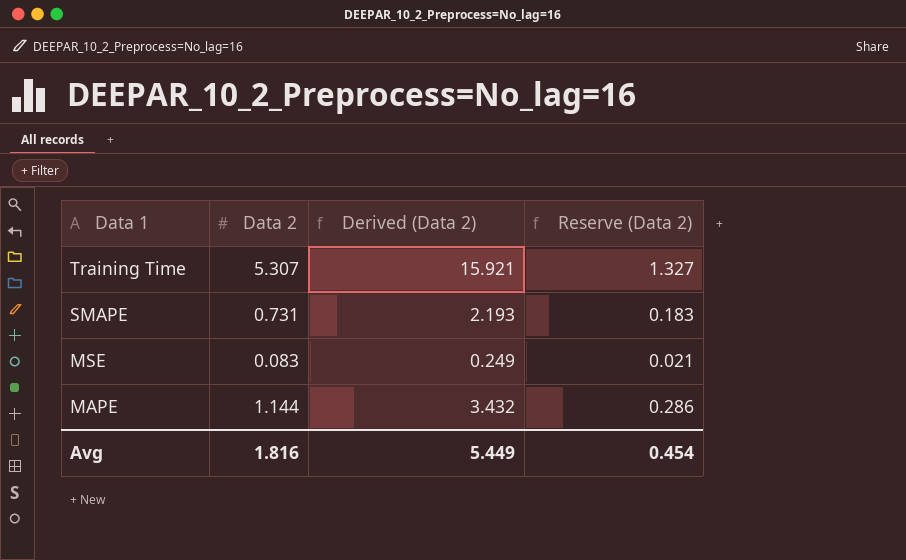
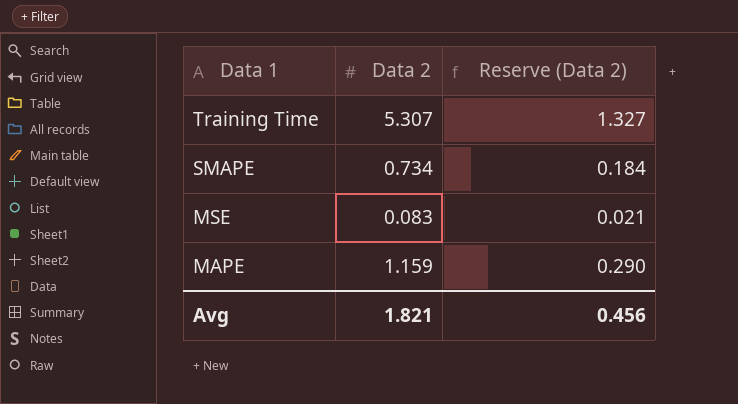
column Derived (Data 2) | formula: [Data 2] * 3 -> none
SMAPE | Data 2: 0.731 -> 0.734
SMAPE | Reserve (Data 2): 0.183 -> 0.184
MAPE | Data 2: 1.144 -> 1.159
MAPE | Reserve (Data 2): 0.286 -> 0.290
Avg | Data 2: 1.816 -> 1.821
Avg | Reserve (Data 2): 0.454 -> 0.456

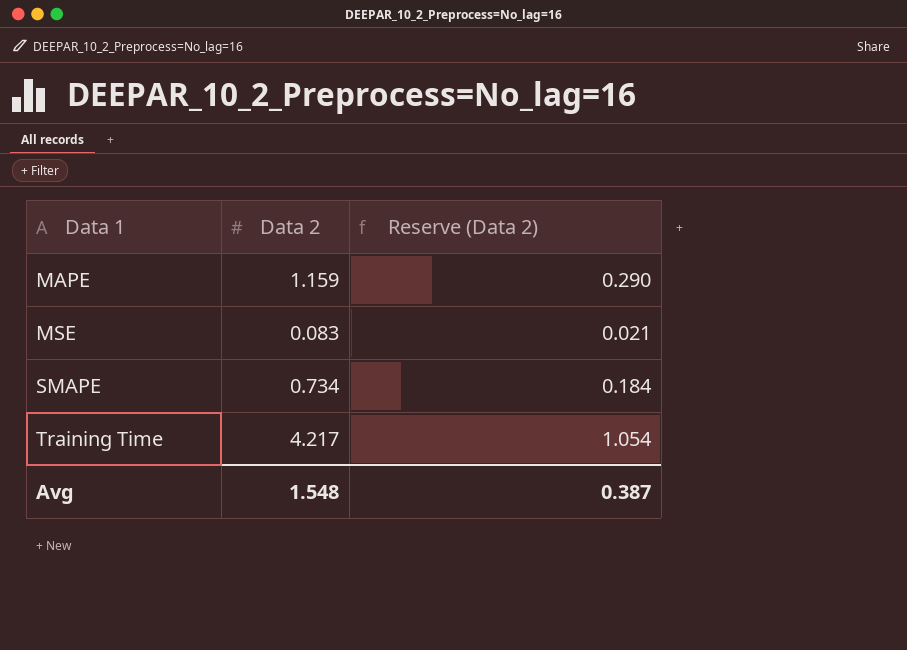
row order: Data 1 descending -> Data 1 ascending
Training Time | Data 2: 5.307 -> 4.217
Training Time | Reserve (Data 2): 1.327 -> 1.054
Avg | Data 2: 1.821 -> 1.548
Avg | Reserve (Data 2): 0.456 -> 0.387

